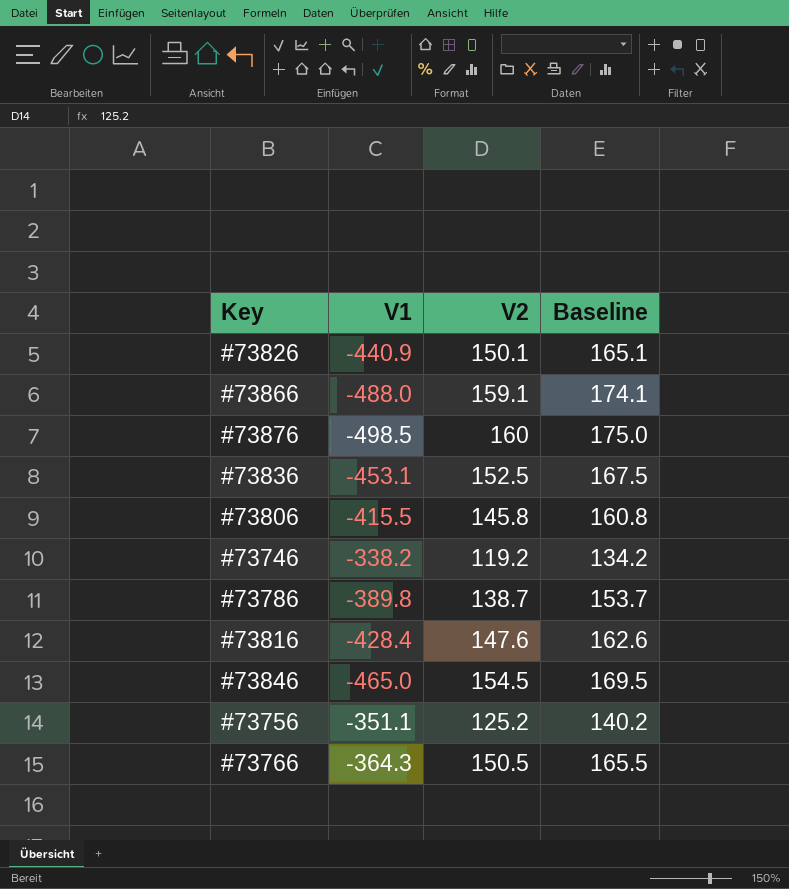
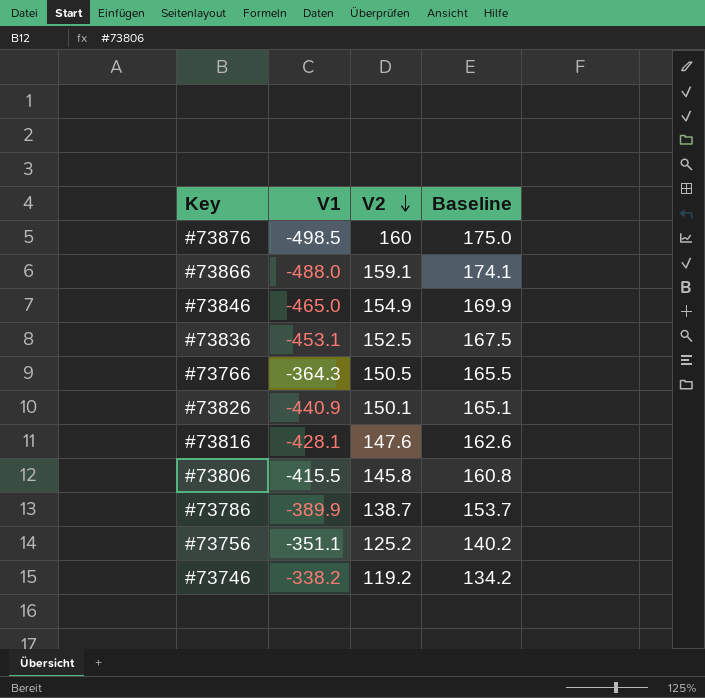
row order: none -> V2 descending
#73846 | V2: 154.5 -> 154.9
#73846 | Baseline: 169.5 -> 169.9
#73816 | V1: -428.4 -> -428.1
#73786 | V1: -389.8 -> -389.9

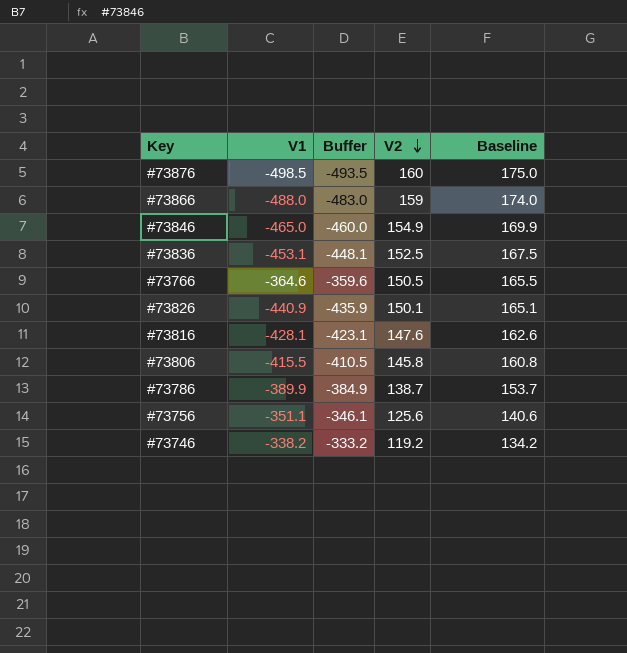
column Buffer | formula: none -> [V1] + 5
#73866 | V2: 159.1 -> 159
#73866 | Baseline: 174.1 -> 174.0
#73766 | V1: -364.3 -> -364.6
#73756 | V2: 125.2 -> 125.6
#73756 | Baseline: 140.2 -> 140.6

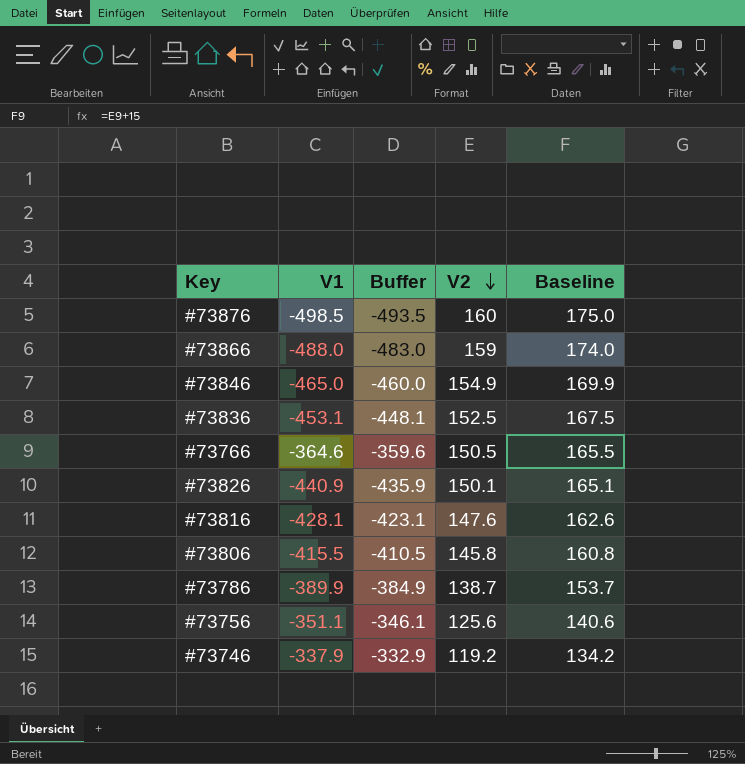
#73746 | V1: -338.2 -> -337.9
#73746 | Buffer: -333.2 -> -332.9

